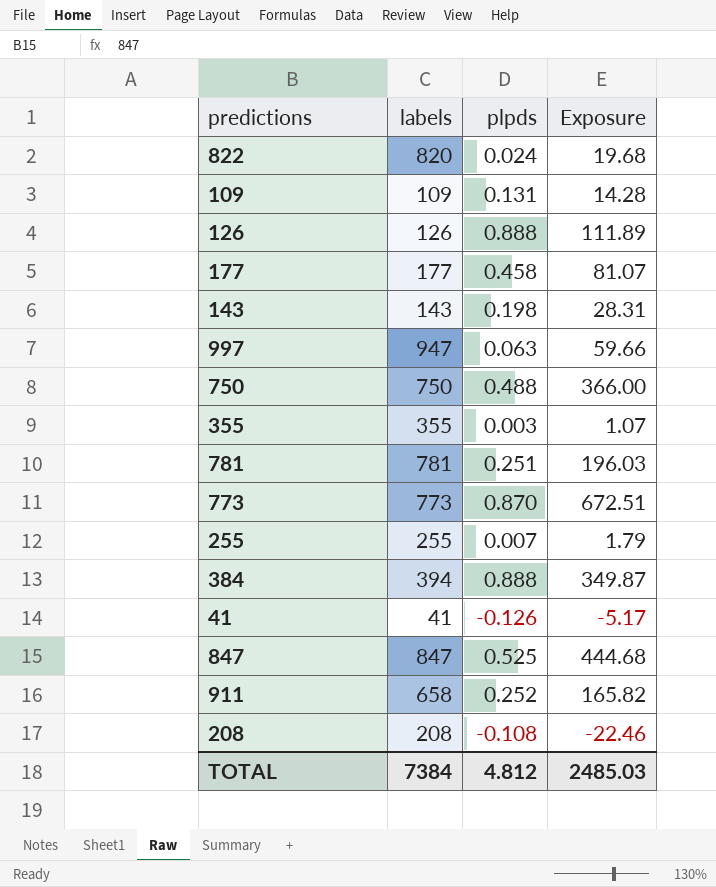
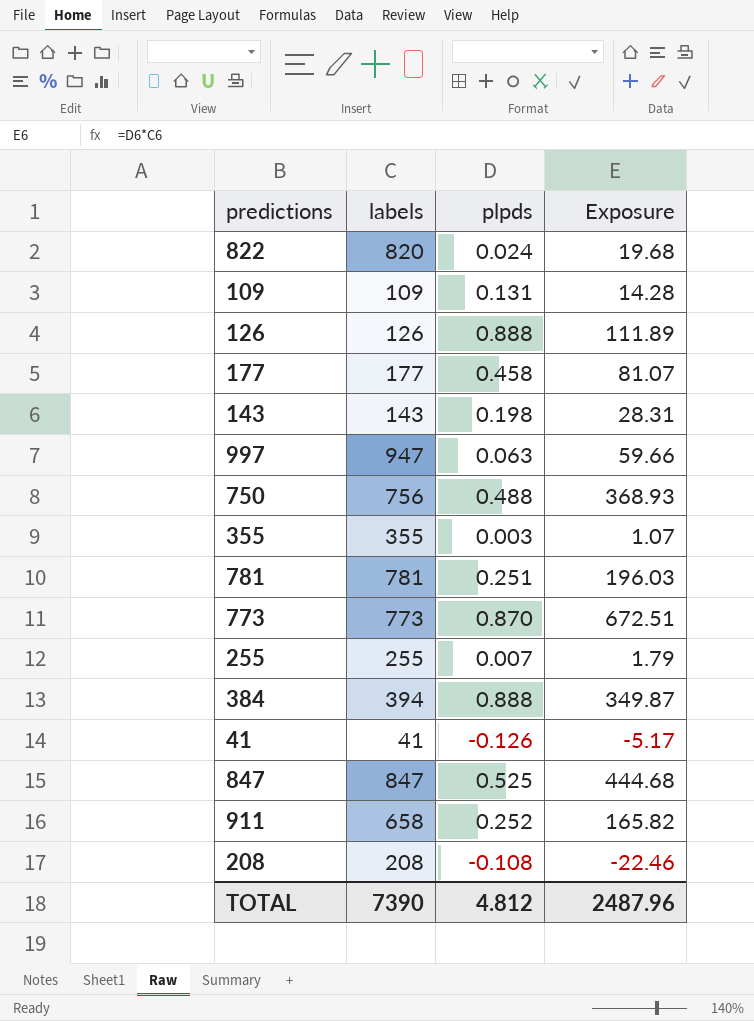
750 | labels: 750 -> 756
750 | Exposure: 366.00 -> 368.93
TOTAL | labels: 7384 -> 7390
TOTAL | Exposure: 2485.03 -> 2487.96

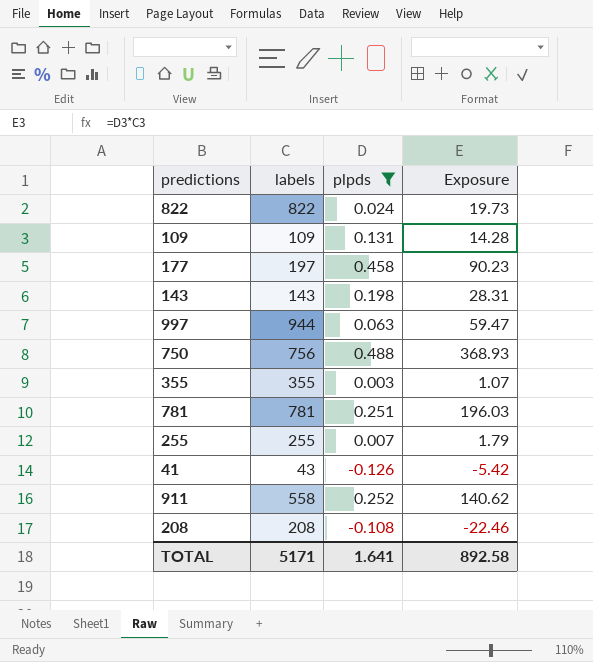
filter: none -> plpds <= 0.488
822 | labels: 820 -> 822
822 | Exposure: 19.68 -> 19.73
177 | labels: 177 -> 197
177 | Exposure: 81.07 -> 90.23
997 | labels: 947 -> 944
997 | Exposure: 59.66 -> 59.47
41 | labels: 41 -> 43
41 | Exposure: -5.17 -> -5.42
911 | labels: 658 -> 558
911 | Exposure: 165.82 -> 140.62
TOTAL | labels: 7390 -> 5171
TOTAL | plpds: 4.812 -> 1.641
TOTAL | Exposure: 2487.96 -> 892.58

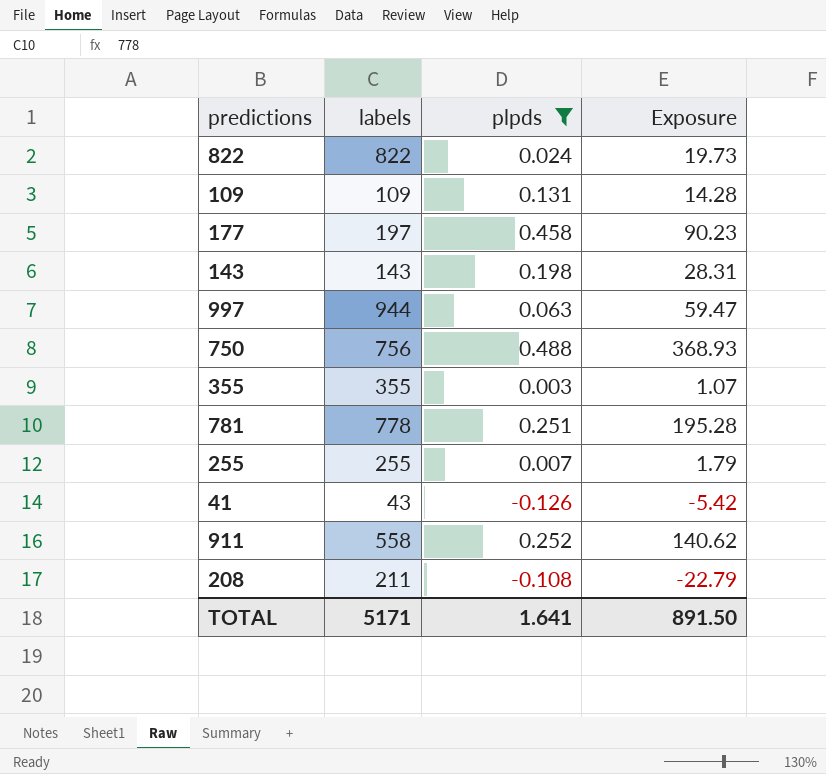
781 | labels: 781 -> 778
781 | Exposure: 196.03 -> 195.28
208 | labels: 208 -> 211
208 | Exposure: -22.46 -> -22.79
TOTAL | Exposure: 892.58 -> 891.50

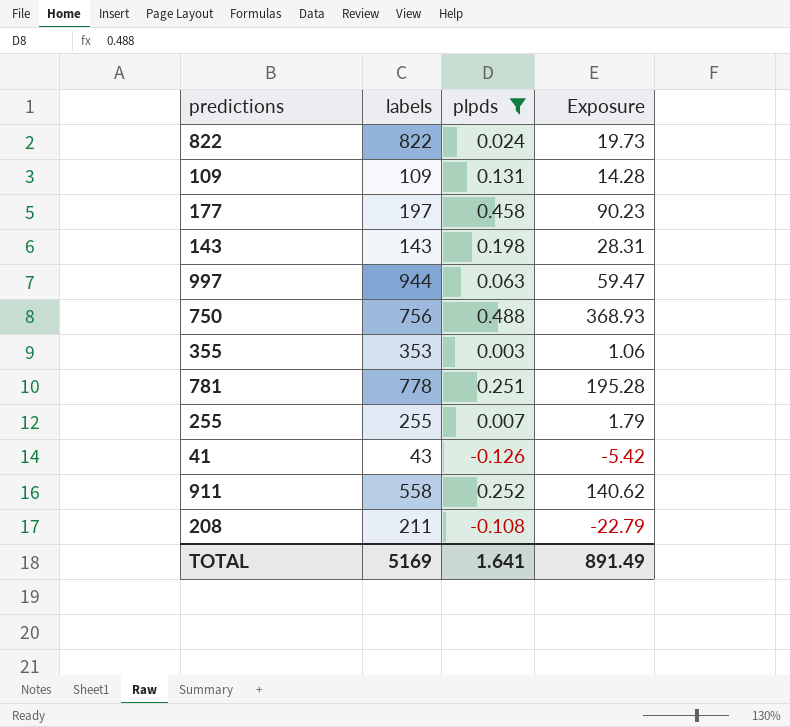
355 | labels: 355 -> 353
355 | Exposure: 1.07 -> 1.06
TOTAL | labels: 5171 -> 5169
TOTAL | Exposure: 891.50 -> 891.49

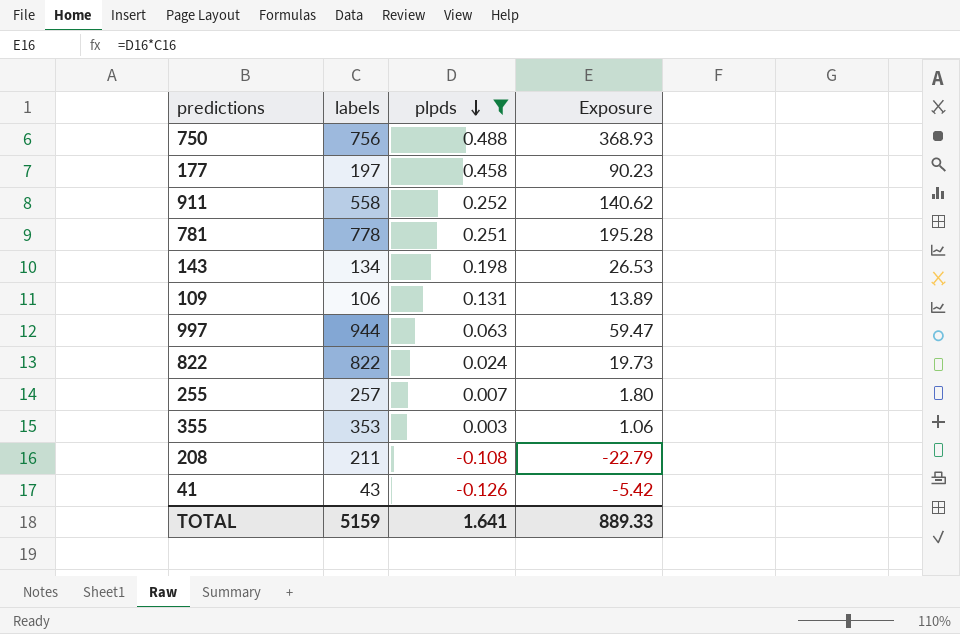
row order: none -> plpds descending
143 | labels: 143 -> 134
143 | Exposure: 28.31 -> 26.53
109 | labels: 109 -> 106
109 | Exposure: 14.28 -> 13.89
255 | labels: 255 -> 257
255 | Exposure: 1.79 -> 1.80
TOTAL | labels: 5169 -> 5159
TOTAL | Exposure: 891.49 -> 889.33

